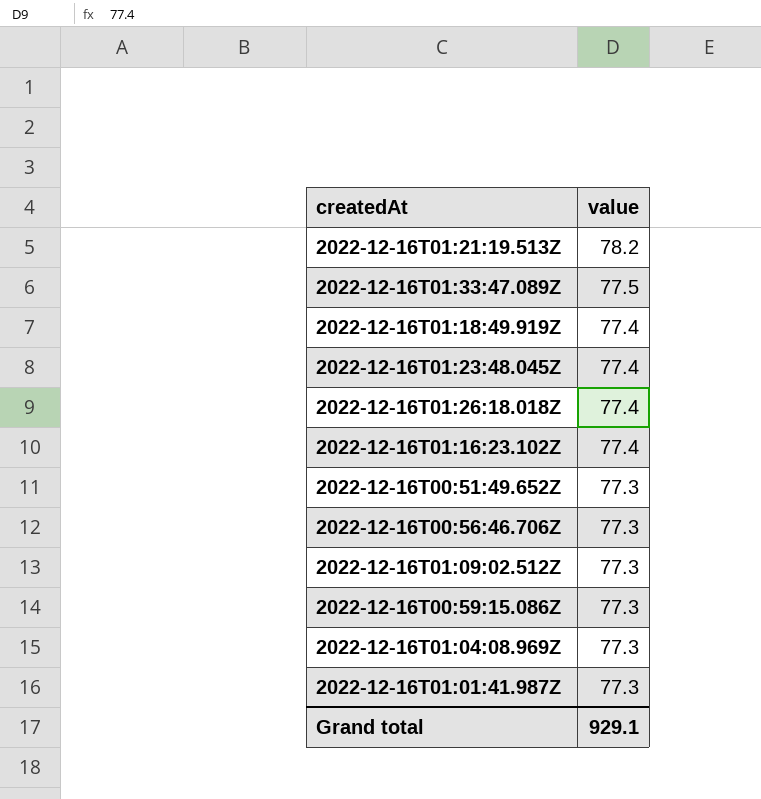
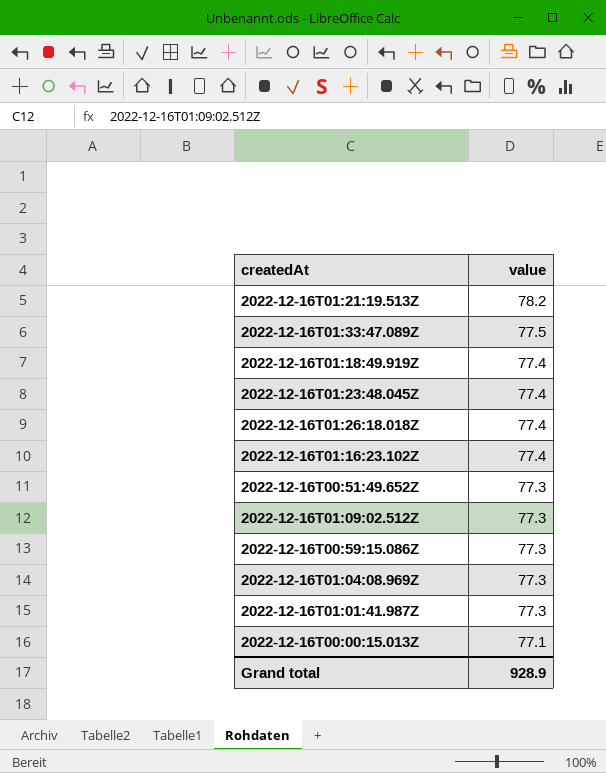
row 2022-12-16T00:56:46.706Z: 77.3 -> none
row 2022-12-16T00:00:15.013Z: none -> 77.1
Grand total | value: 929.1 -> 928.9

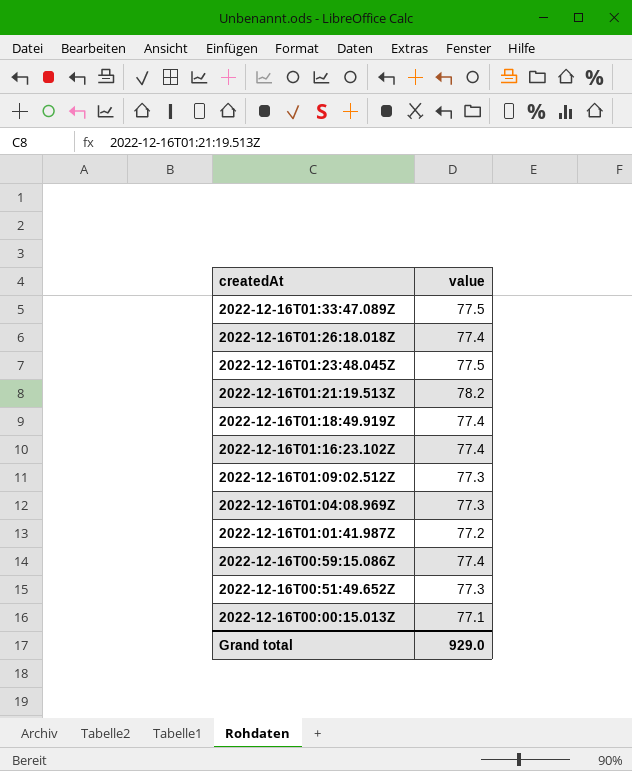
row order: value descending -> createdAt descending
2022-12-16T01:23:48.045Z | value: 77.4 -> 77.5
2022-12-16T01:01:41.987Z | value: 77.3 -> 77.2
2022-12-16T00:59:15.086Z | value: 77.3 -> 77.4
Grand total | value: 928.9 -> 929.0

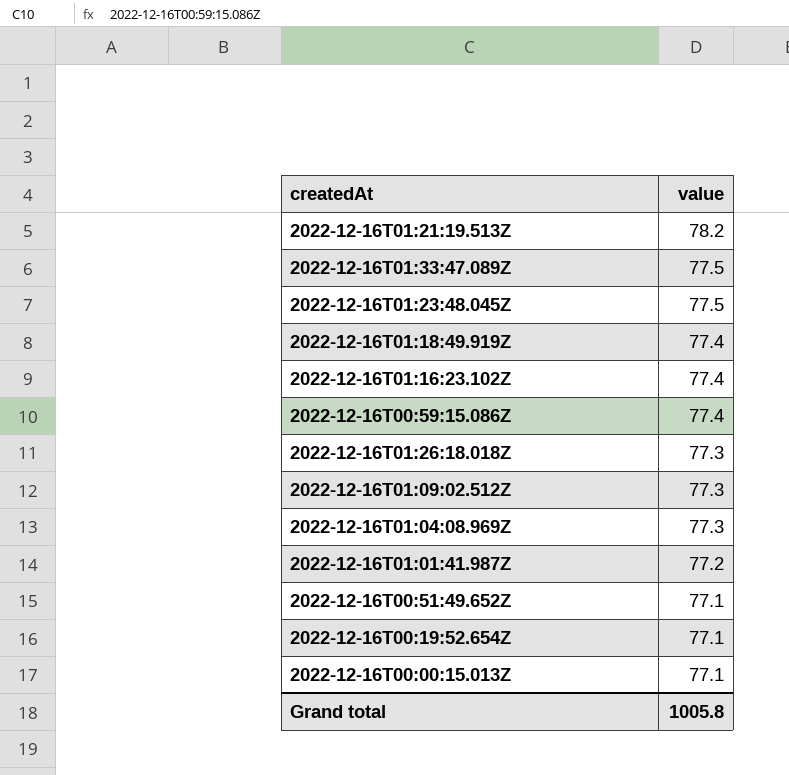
row order: createdAt descending -> value descending
2022-12-16T01:26:18.018Z | value: 77.4 -> 77.3
2022-12-16T00:51:49.652Z | value: 77.3 -> 77.1
row 2022-12-16T00:19:52.654Z: none -> 77.1
Grand total | value: 929.0 -> 1005.8

